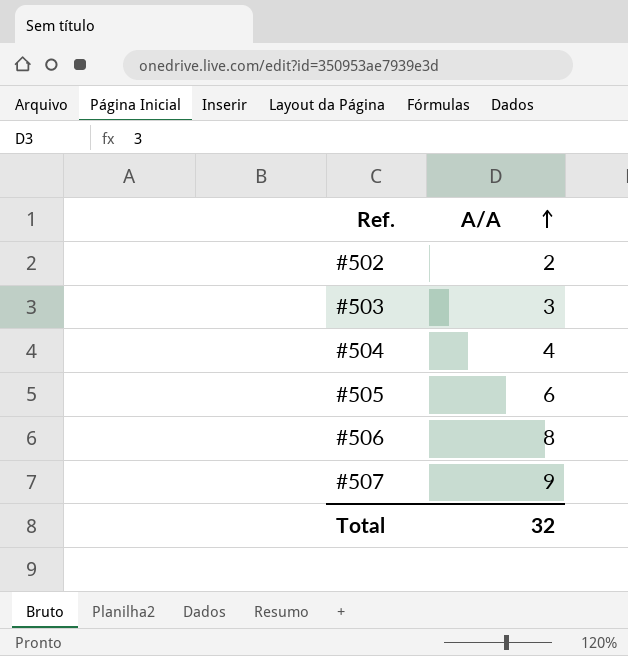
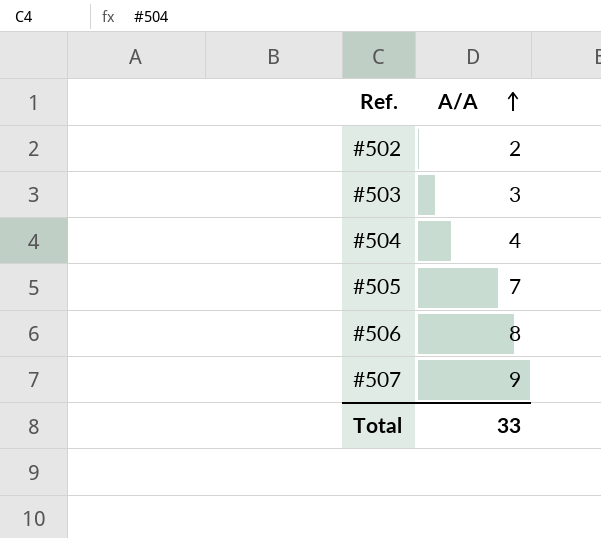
#505 | Α/Α: 6 -> 7
Total | Α/Α: 32 -> 33

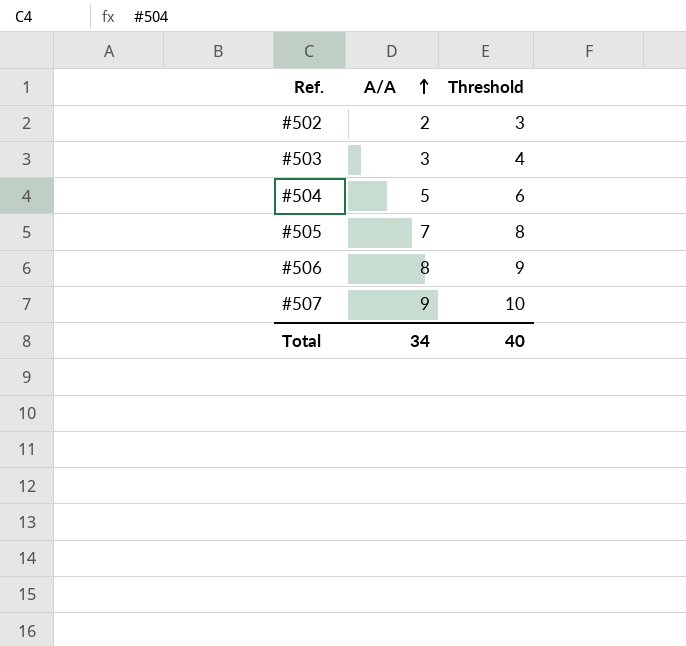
column Threshold | formula: none -> [Α/Α] + 1
#504 | Α/Α: 4 -> 5
Total | Α/Α: 33 -> 34

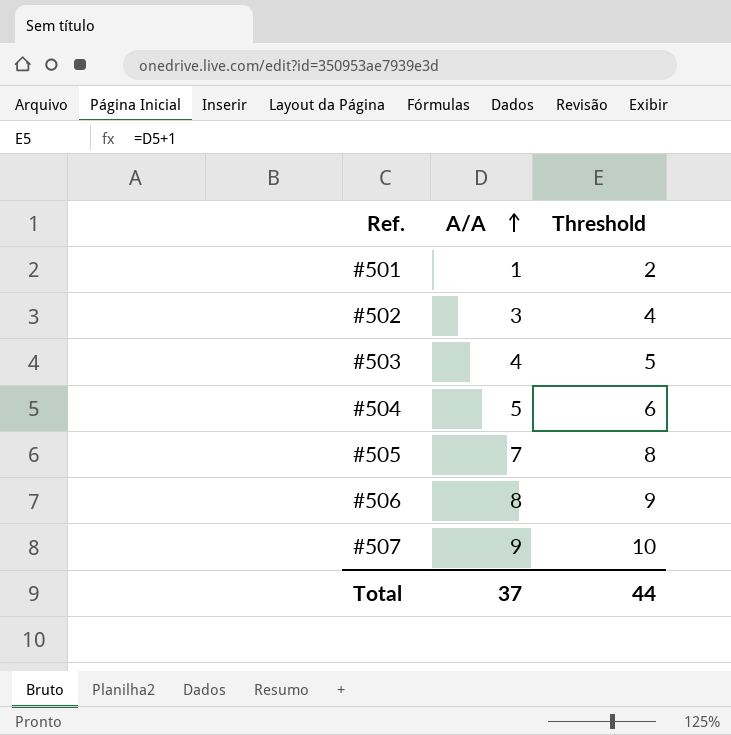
row #501: none -> 1 | 2
#502 | Α/Α: 2 -> 3
#502 | Threshold: 3 -> 4
#503 | Α/Α: 3 -> 4
#503 | Threshold: 4 -> 5
Total | Α/Α: 34 -> 37
Total | Threshold: 40 -> 44

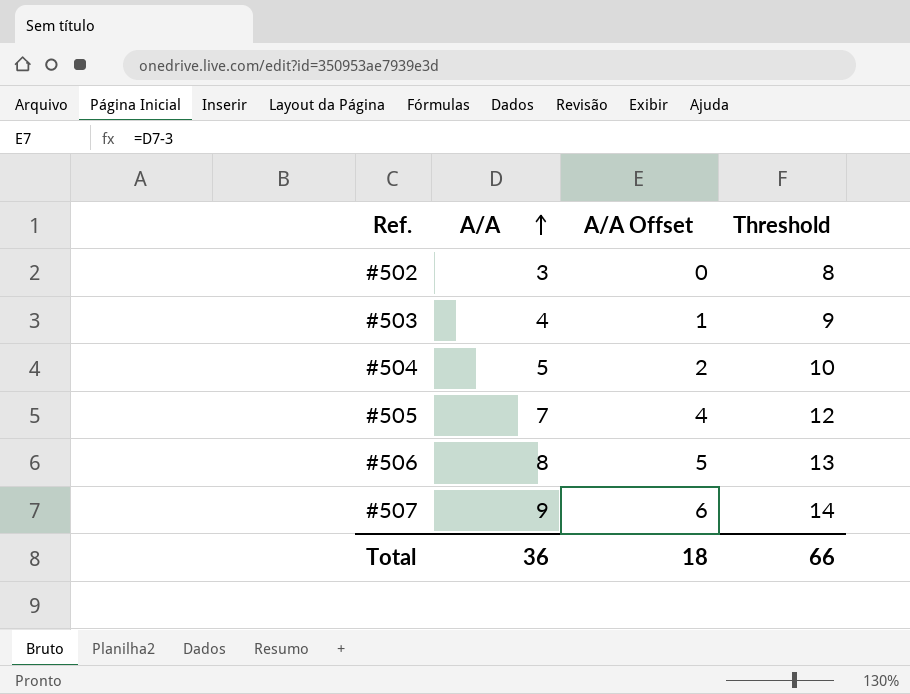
column Α/Α Offset | formula: none -> [Α/Α] - 3
column Threshold | formula: [Α/Α] + 1 -> [Α/Α] + 5
row #501: 1 | 2 -> none
Total | Α/Α: 37 -> 36
Total | Threshold: 44 -> 66

